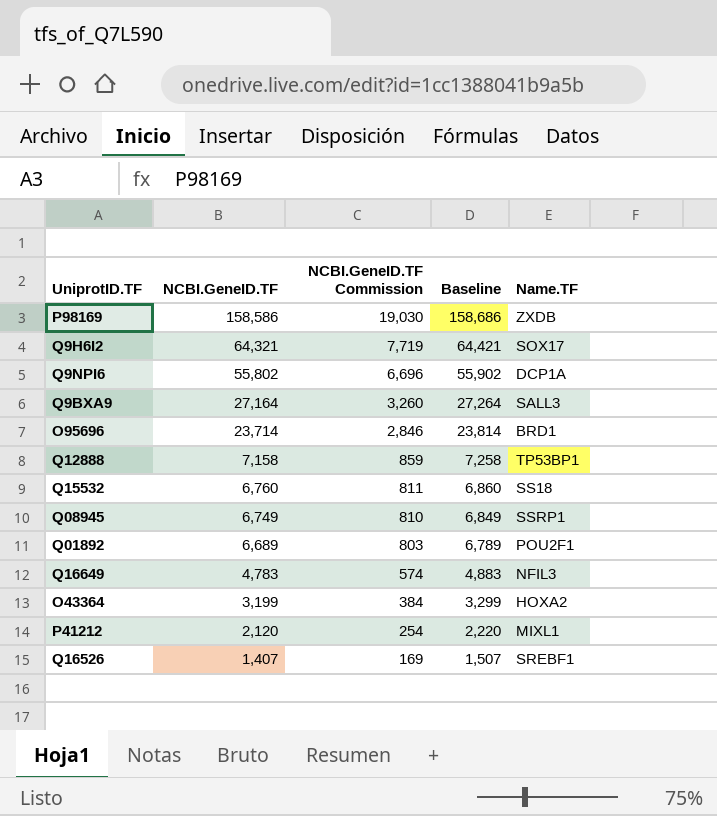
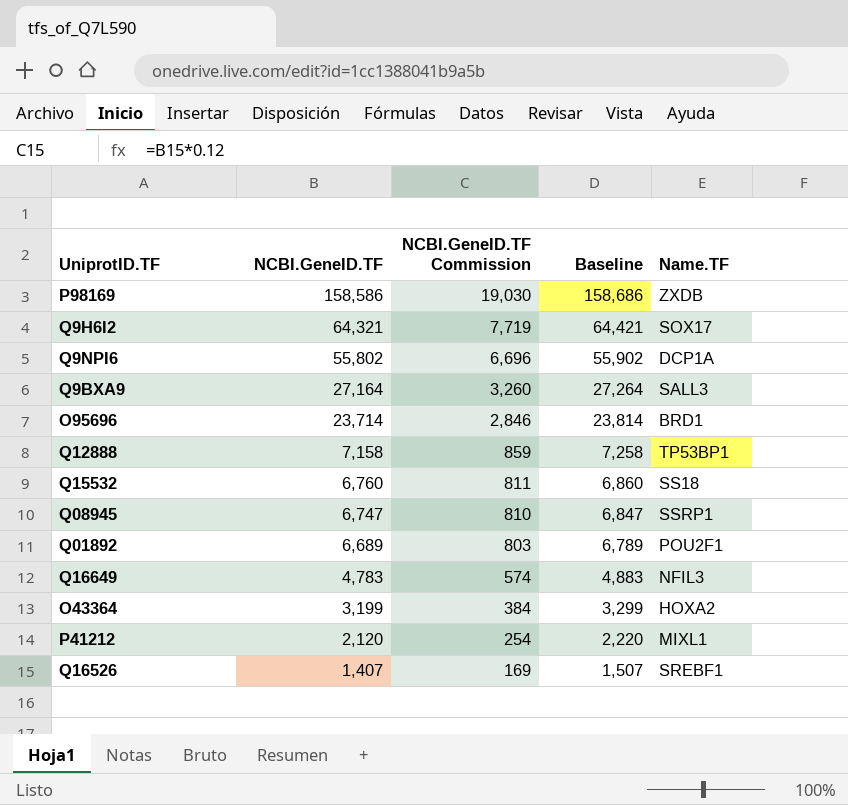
Q08945 | NCBI.GeneID.TF: 6,749 -> 6,747
Q08945 | Baseline: 6,849 -> 6,847

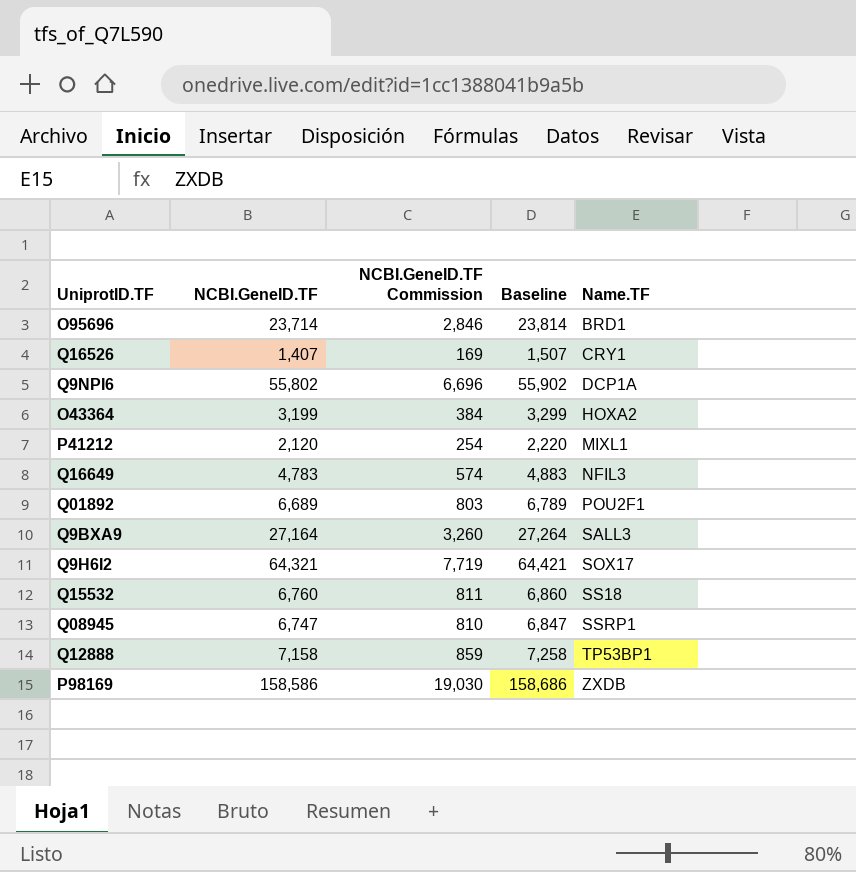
row order: NCBI.GeneID.TF descending -> Name.TF ascending
Q16526 | Name.TF: SREBF1 -> CRY1

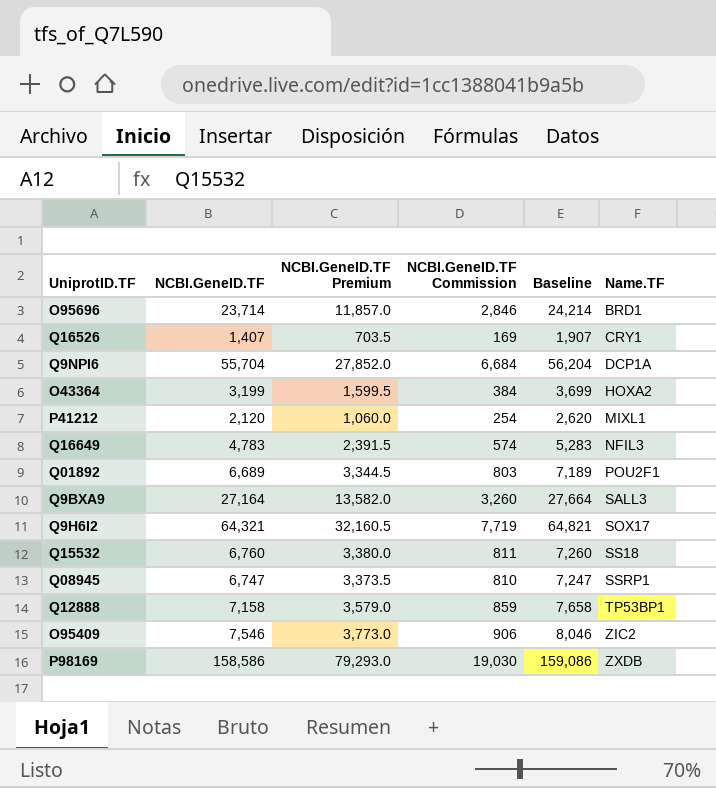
column NCBI.GeneID.TF Premium | formula: none -> [NCBI.GeneID.TF] * 0.5
column Baseline | formula: [NCBI.GeneID.TF] + 100 -> [NCBI.GeneID.TF] + 500
Q9NPI6 | NCBI.GeneID.TF: 55,802 -> 55,704
Q9NPI6 | NCBI.GeneID.TF Commission: 6,696 -> 6,684
row O95409: none -> 7,546 | 3,773.0 | 906 | 8,046 | ZIC2

